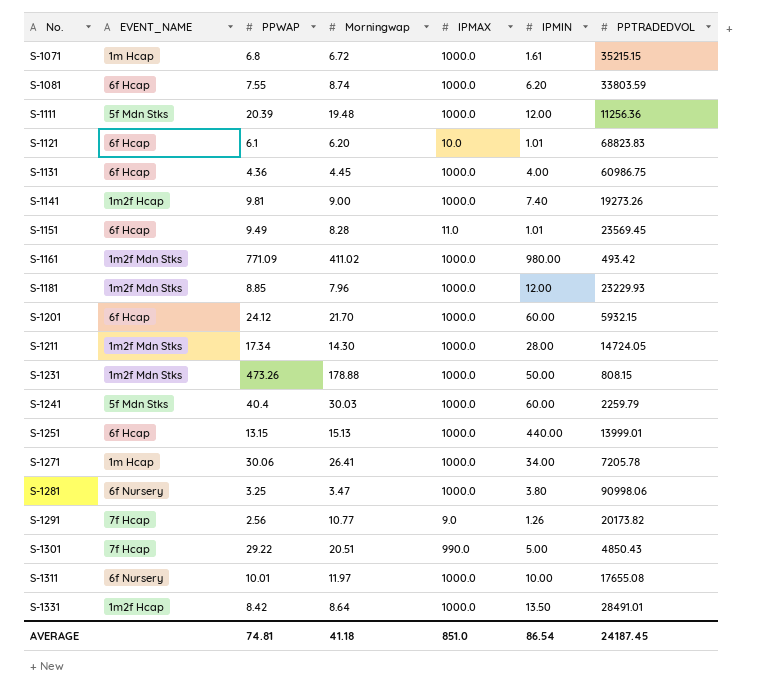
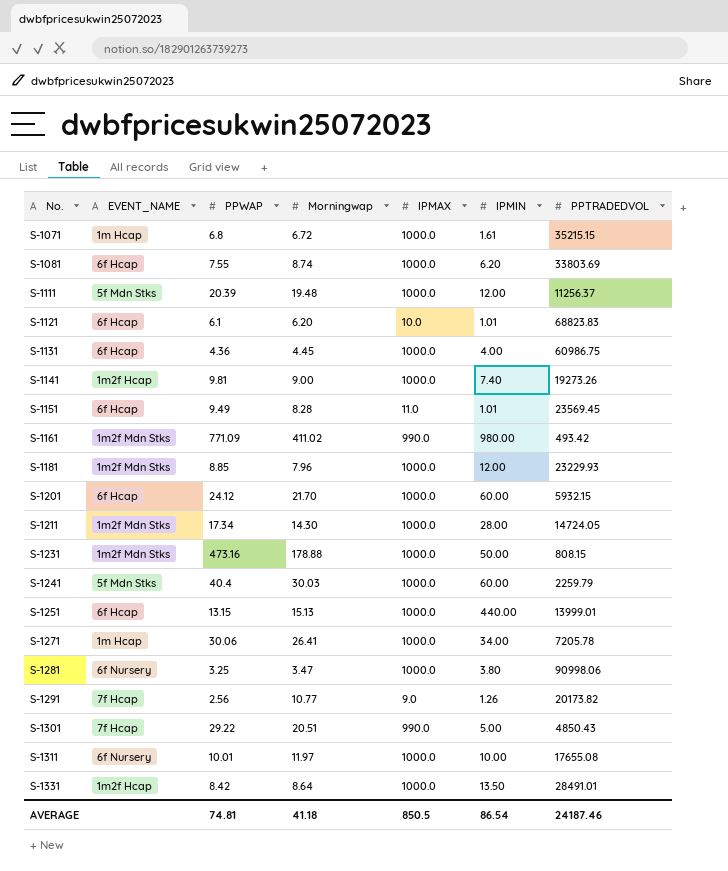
S-1081 | PPTRADEDVOL: 33803.59 -> 33803.69
S-1111 | PPTRADEDVOL: 11256.36 -> 11256.37
S-1161 | IPMAX: 1000.0 -> 990.0
S-1231 | PPWAP: 473.26 -> 473.16
AVERAGE | IPMAX: 851.0 -> 850.5
AVERAGE | PPTRADEDVOL: 24187.45 -> 24187.46

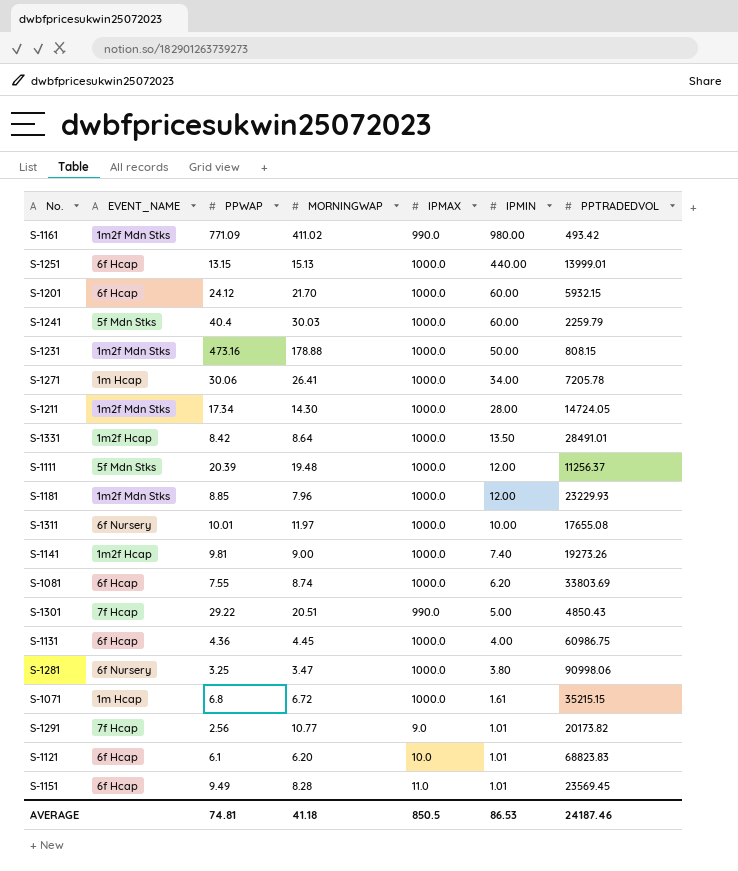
row order: No. ascending -> IPMIN descending
column name: Morningwap -> MORNINGWAP
S-1291 | IPMIN: 1.26 -> 1.01
AVERAGE | IPMIN: 86.54 -> 86.53

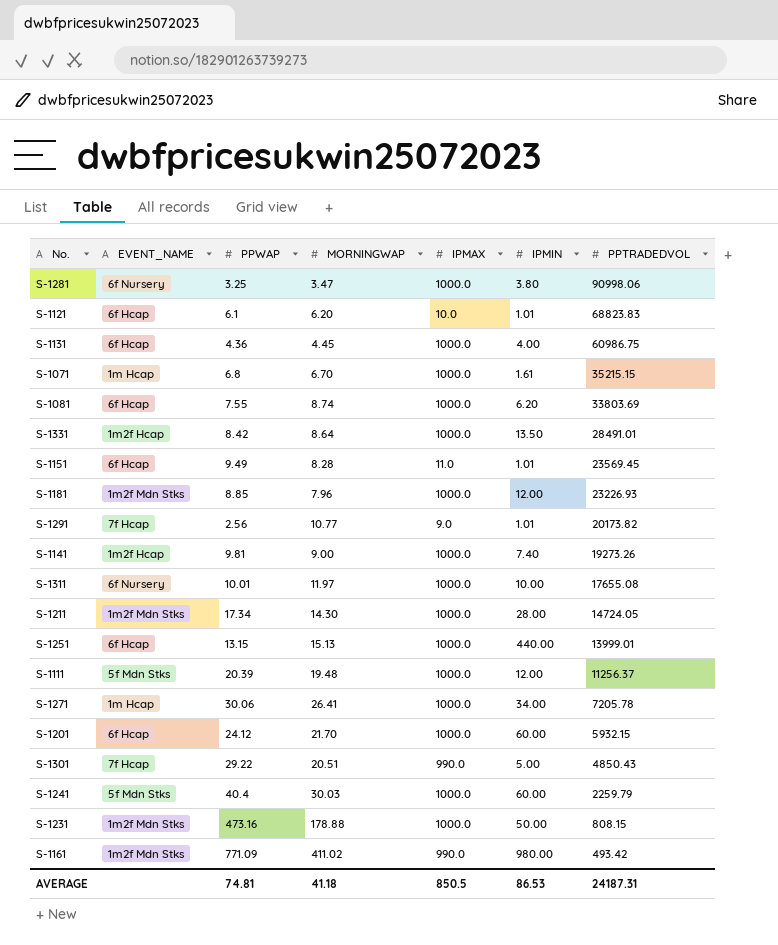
row order: IPMIN descending -> PPTRADEDVOL descending
S-1071 | MORNINGWAP: 6.72 -> 6.70
S-1181 | PPTRADEDVOL: 23229.93 -> 23226.93
AVERAGE | PPTRADEDVOL: 24187.46 -> 24187.31

